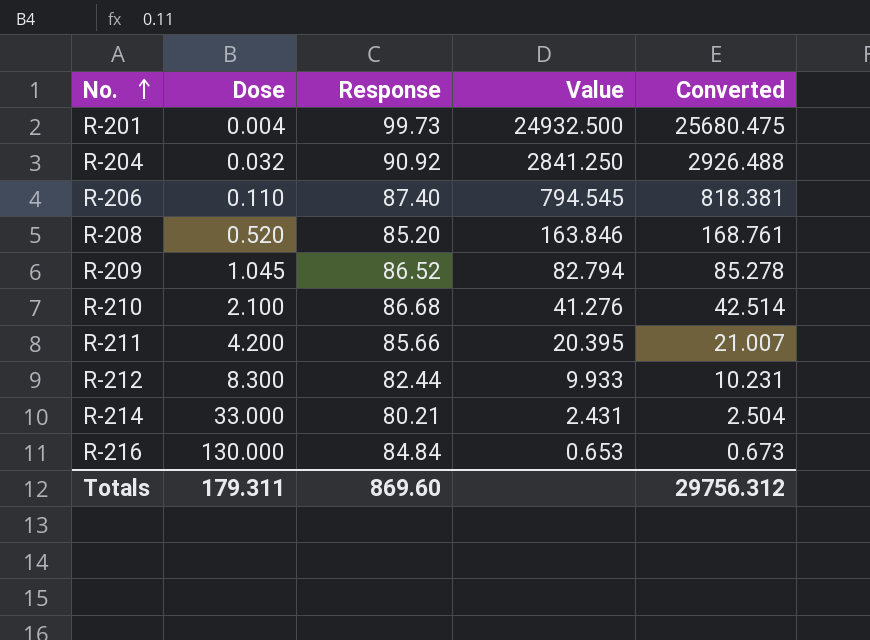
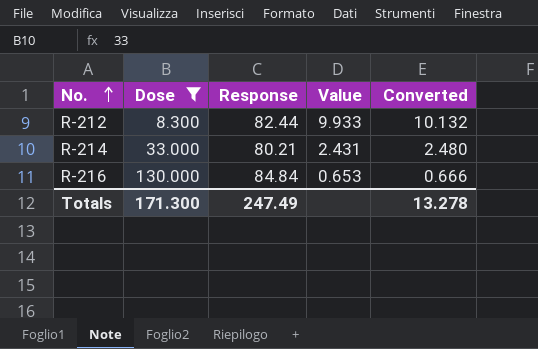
filter: none -> Dose >= 8.300
column Converted | formula: [Value] * 1.03 -> [Value] * 1.02
Totals | Dose: 179.311 -> 171.300
Totals | Response: 869.60 -> 247.49
Totals | Converted: 29756.312 -> 13.278

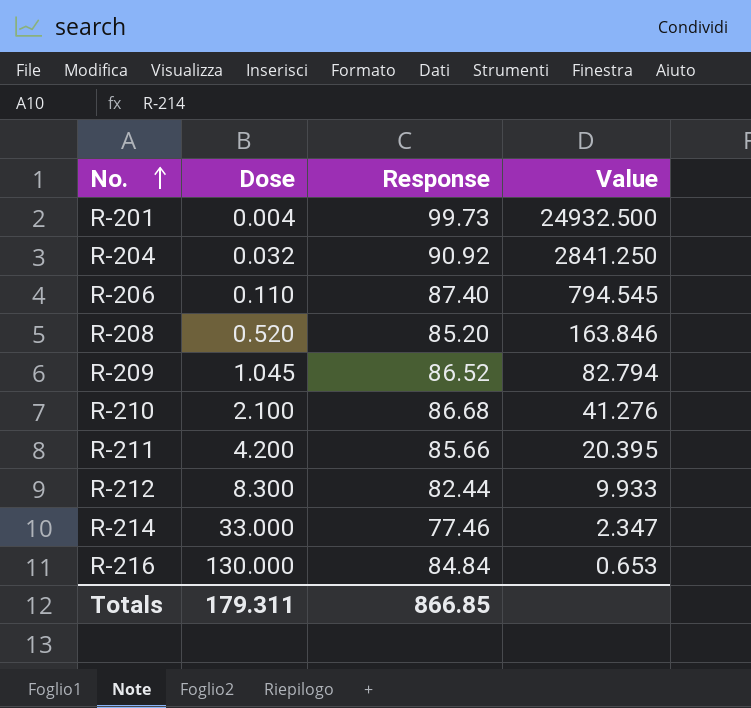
filter: Dose >= 8.300 -> none
column Converted | formula: [Value] * 1.02 -> none
R-214 | Response: 80.21 -> 77.46
R-214 | Value: 2.431 -> 2.347
Totals | Dose: 171.300 -> 179.311
Totals | Response: 247.49 -> 866.85

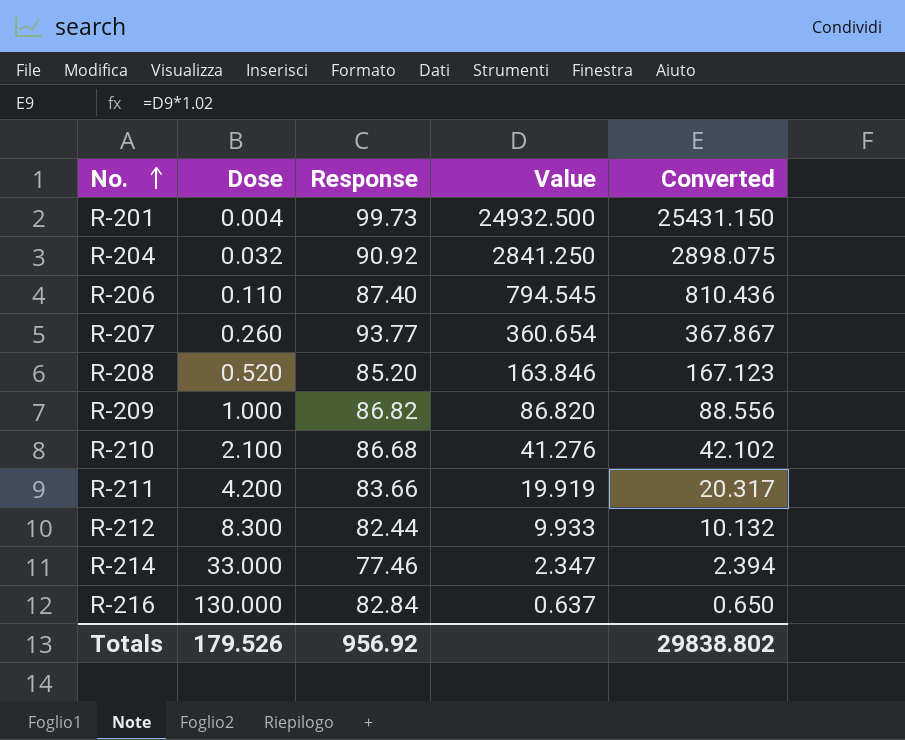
column Converted | formula: none -> [Value] * 1.02
row R-207: none -> 0.260 | 93.77 | 360.654 | 367.867
R-209 | Dose: 1.045 -> 1.000
R-209 | Response: 86.52 -> 86.82
R-209 | Value: 82.794 -> 86.820
R-211 | Response: 85.66 -> 83.66
R-211 | Value: 20.395 -> 19.919
R-216 | Response: 84.84 -> 82.84
R-216 | Value: 0.653 -> 0.637
Totals | Dose: 179.311 -> 179.526
Totals | Response: 866.85 -> 956.92

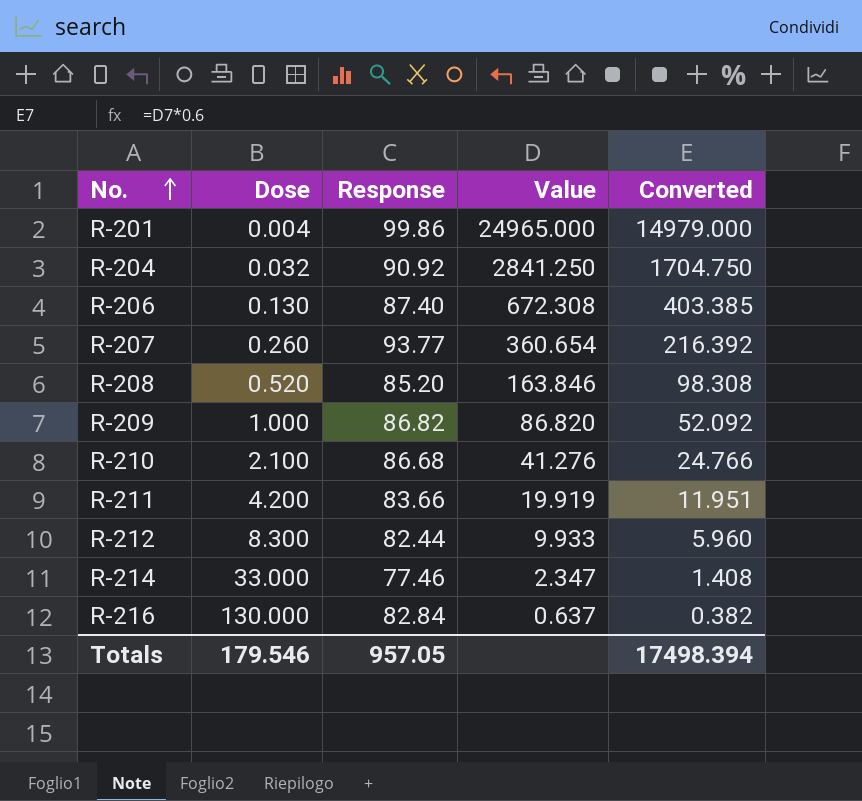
column Converted | formula: [Value] * 1.02 -> [Value] * 0.6
R-201 | Response: 99.73 -> 99.86
R-201 | Value: 24932.500 -> 24965.000
R-206 | Dose: 0.110 -> 0.130
R-206 | Value: 794.545 -> 672.308
Totals | Dose: 179.526 -> 179.546
Totals | Response: 956.92 -> 957.05
Totals | Converted: 29838.802 -> 17498.394

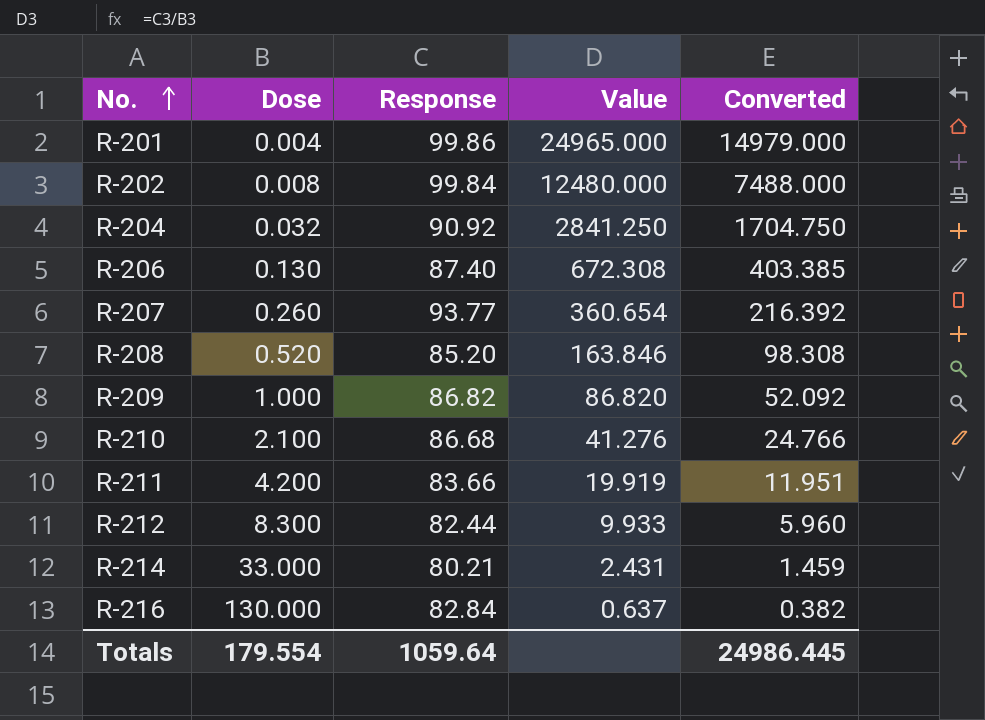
row R-202: none -> 0.008 | 99.84 | 12480.000 | 7488.000
R-214 | Response: 77.46 -> 80.21
R-214 | Value: 2.347 -> 2.431
R-214 | Converted: 1.408 -> 1.459
Totals | Dose: 179.546 -> 179.554
Totals | Response: 957.05 -> 1059.64
Totals | Converted: 17498.394 -> 24986.445

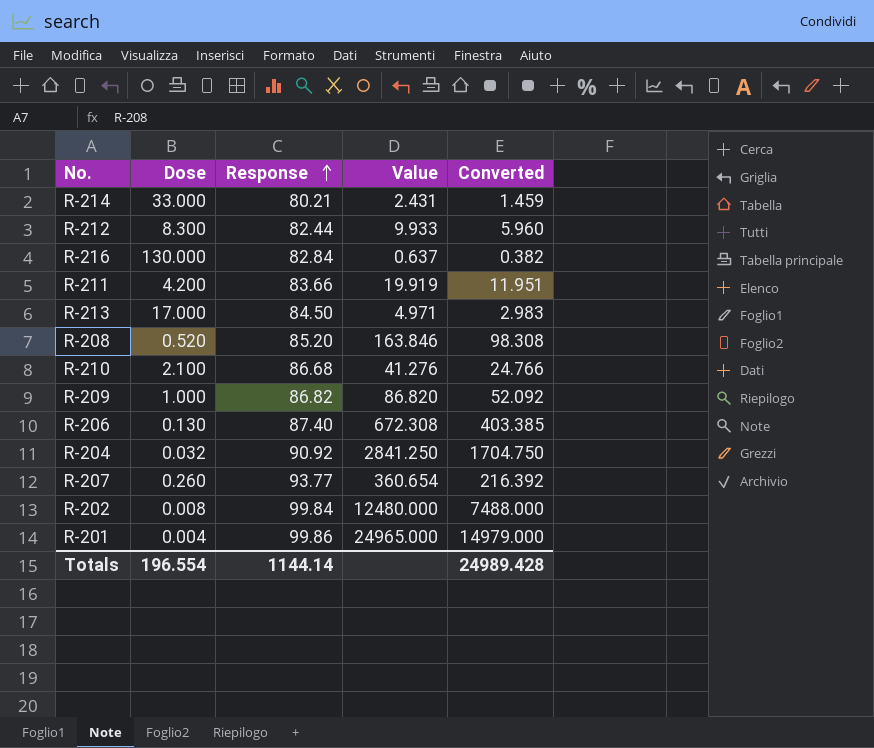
row order: No. ascending -> Response ascending
row R-213: none -> 17.000 | 84.50 | 4.971 | 2.983
Totals | Dose: 179.554 -> 196.554
Totals | Response: 1059.64 -> 1144.14
Totals | Converted: 24986.445 -> 24989.428

